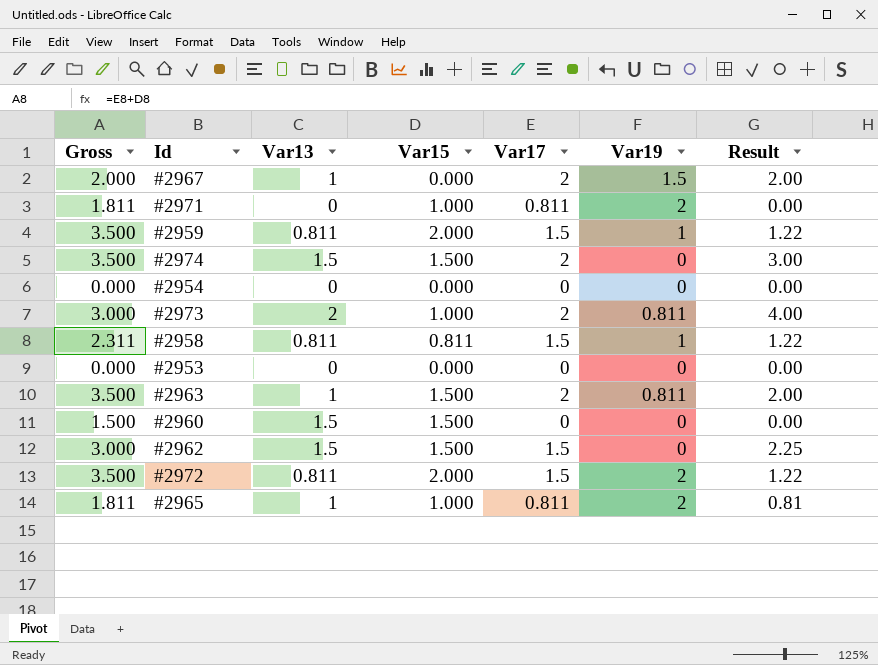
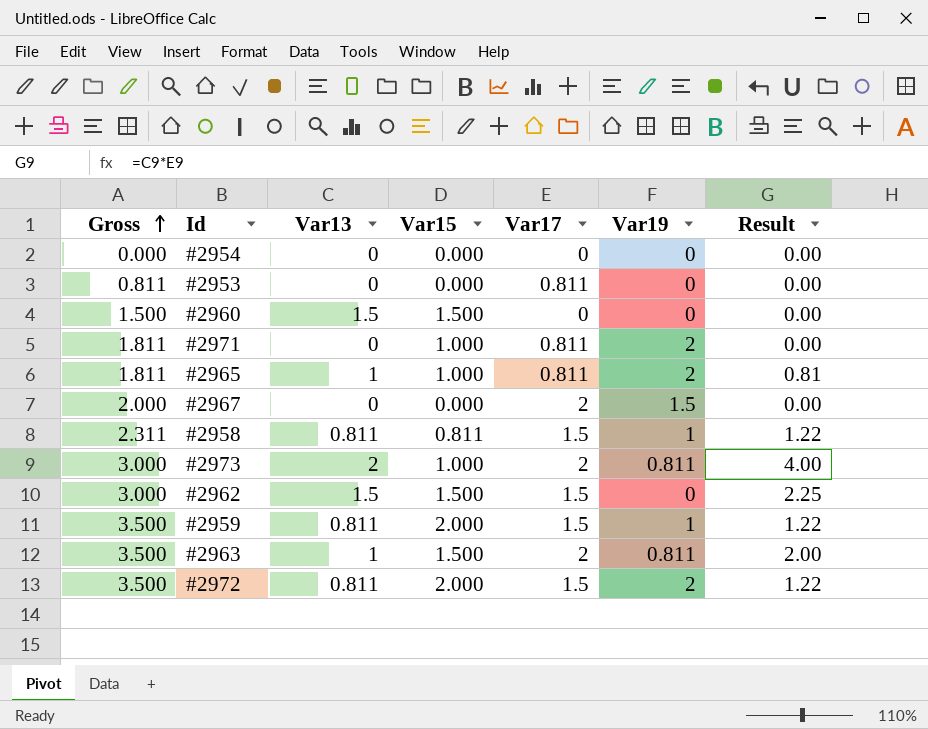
row order: none -> Gross ascending
row #2974: 3.500 | 1.5 | 1.500 | 2 | 0 | 3.00 -> none
#2953 | Gross: 0.000 -> 0.811
#2953 | Var17: 0 -> 0.811
#2967 | Var13: 1 -> 0
#2967 | Result: 2.00 -> 0.00

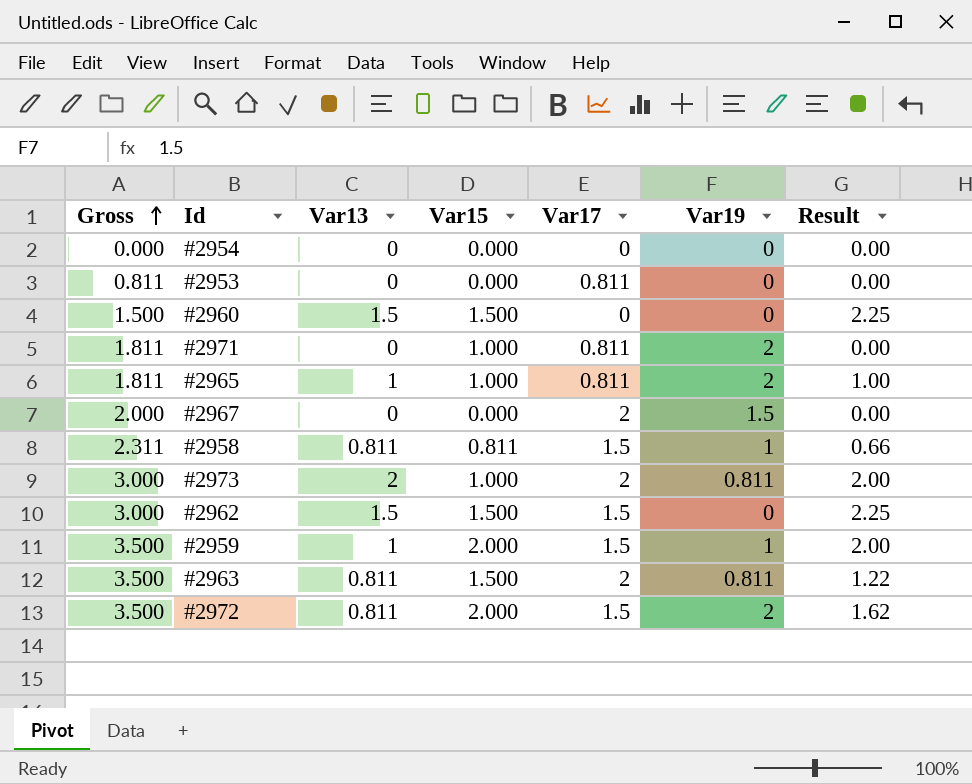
column Result | formula: [Var13] * [Var17] -> [Var13] * [Var15]
#2959 | Var13: 0.811 -> 1
#2963 | Var13: 1 -> 0.811

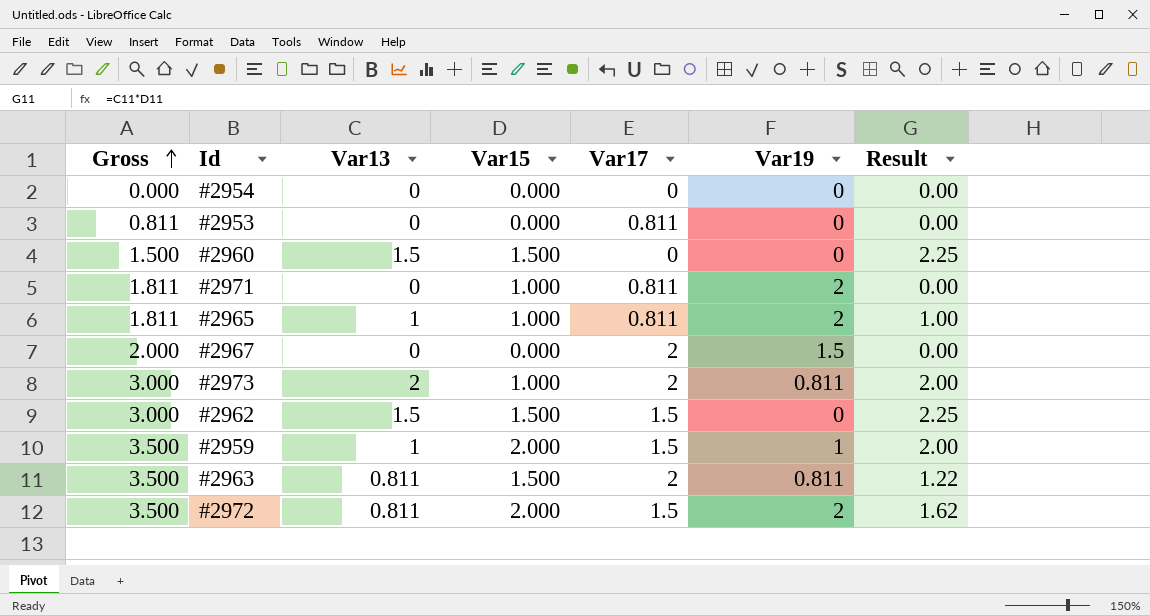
row #2958: 2.311 | 0.811 | 0.811 | 1.5 | 1 | 0.66 -> none

